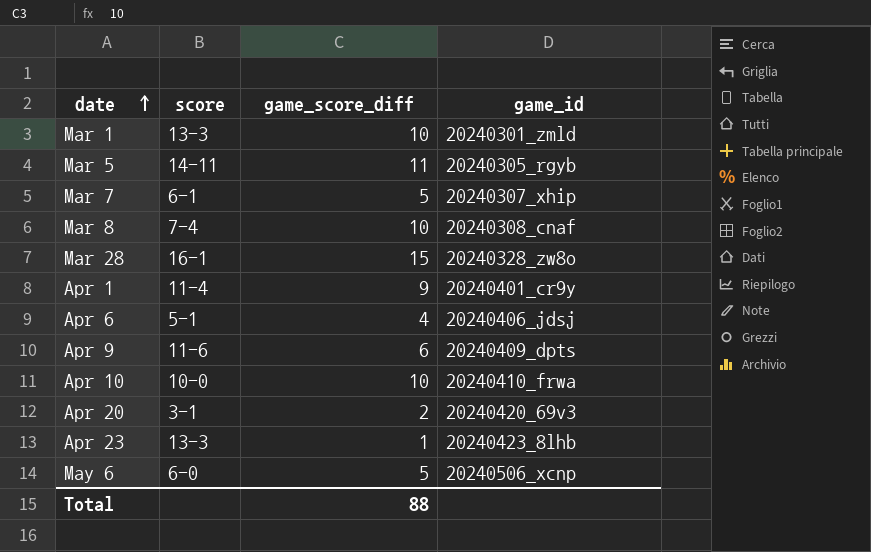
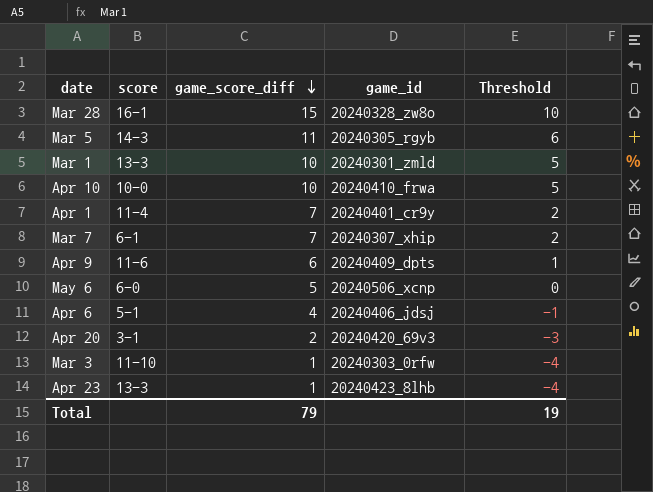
row order: date ascending -> game_score_diff descending
column Threshold | formula: none -> [game_score_diff] - 5
row Mar 8: 7-4 | 10 | 20240308_cnaf -> none
Mar 5 | score: 14-11 -> 14-3
Apr 1 | game_score_diff: 9 -> 7
Mar 7 | game_score_diff: 5 -> 7
row Mar 3: none -> 11-10 | 1 | 20240303_0rfw | -4
Total | game_score_diff: 88 -> 79

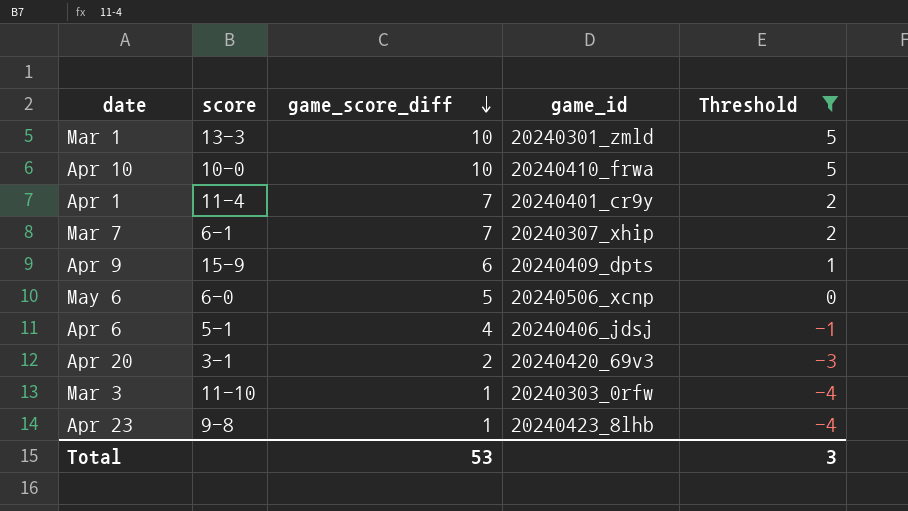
filter: none -> Threshold <= 5
Apr 9 | score: 11-6 -> 15-9
Apr 23 | score: 13-3 -> 9-8
Total | game_score_diff: 79 -> 53
Total | Threshold: 19 -> 3

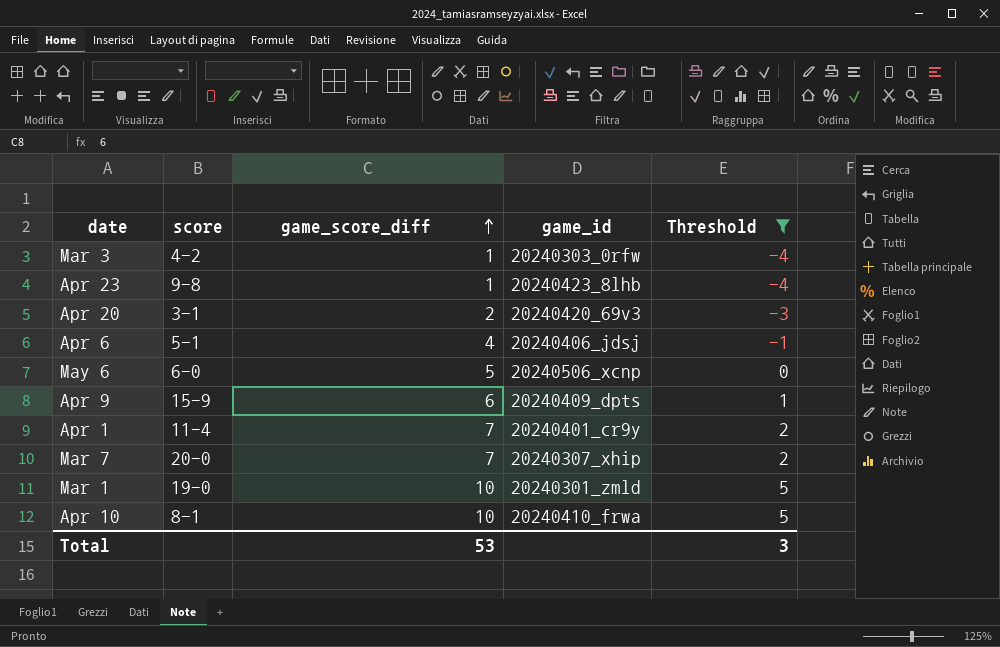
row order: game_score_diff descending -> game_score_diff ascending
Mar 3 | score: 11-10 -> 4-2
Mar 7 | score: 6-1 -> 20-0
Mar 1 | score: 13-3 -> 19-0
Apr 10 | score: 10-0 -> 8-1

